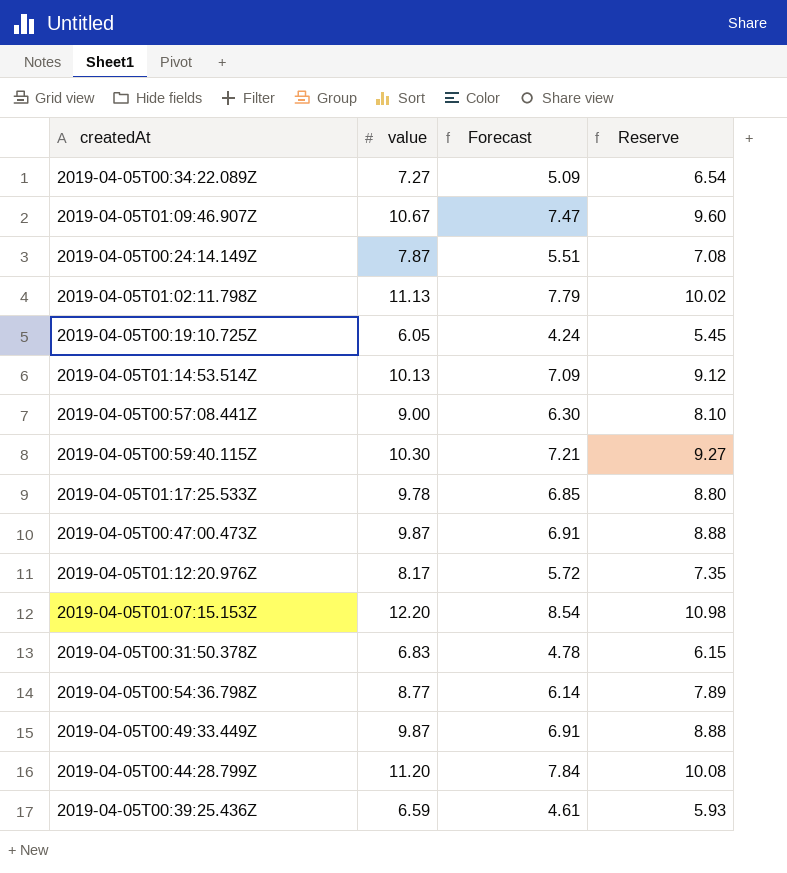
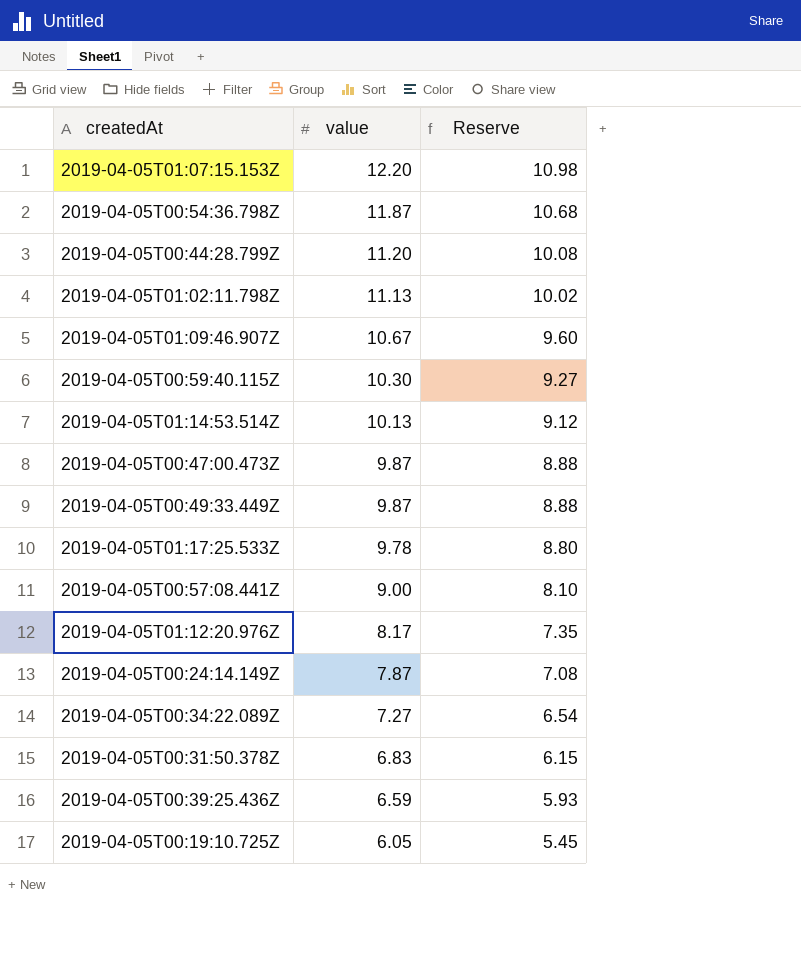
row order: none -> value descending
column Forecast | formula: [value] * 0.7 -> none
2019-04-05T00:54:36.798Z | value: 8.77 -> 11.87
2019-04-05T00:54:36.798Z | Reserve: 7.89 -> 10.68

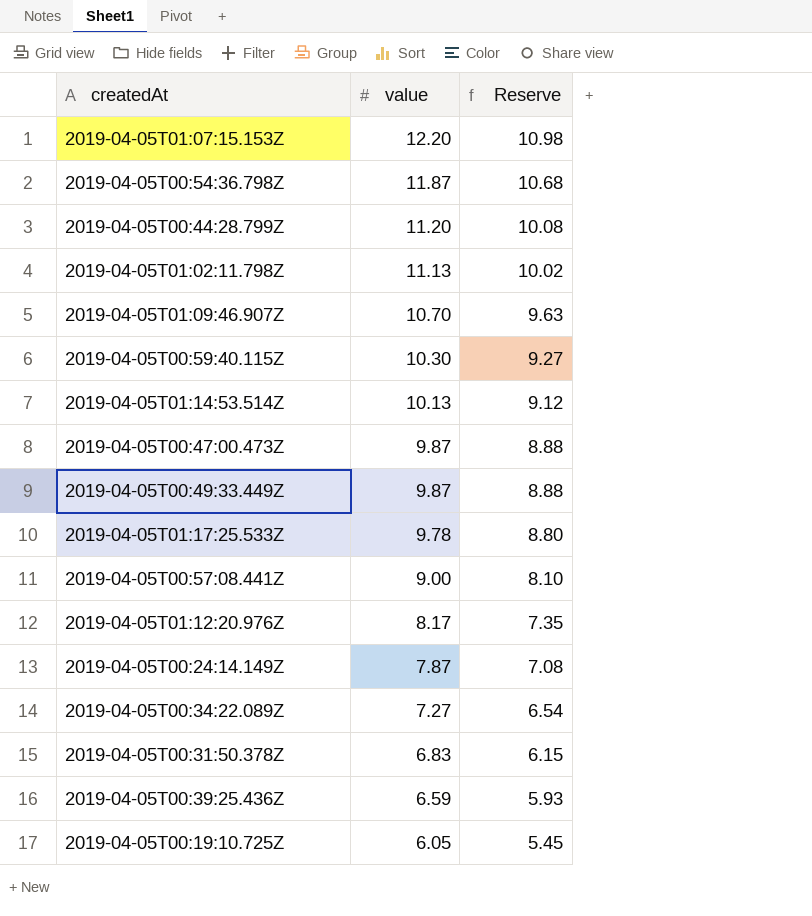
2019-04-05T01:09:46.907Z | value: 10.67 -> 10.70
2019-04-05T01:09:46.907Z | Reserve: 9.60 -> 9.63

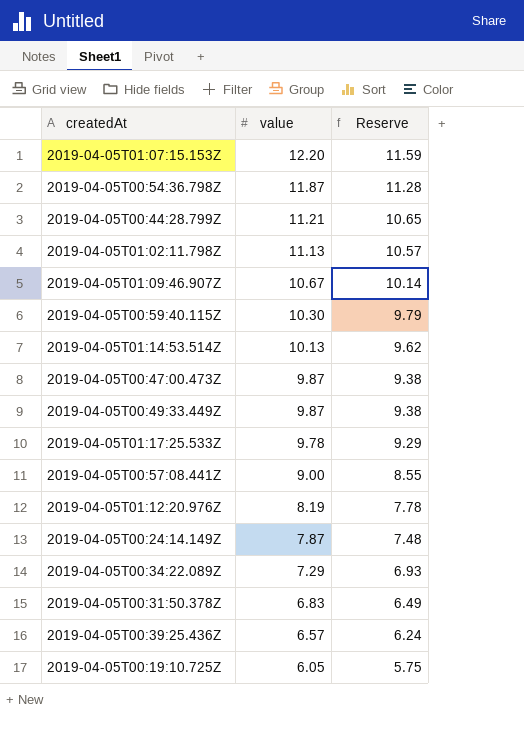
column Reserve | formula: [value] * 0.9 -> [value] * 0.95
2019-04-05T00:44:28.799Z | value: 11.20 -> 11.21
2019-04-05T01:09:46.907Z | value: 10.70 -> 10.67
2019-04-05T01:12:20.976Z | value: 8.17 -> 8.19
2019-04-05T00:34:22.089Z | value: 7.27 -> 7.29
2019-04-05T00:39:25.436Z | value: 6.59 -> 6.57

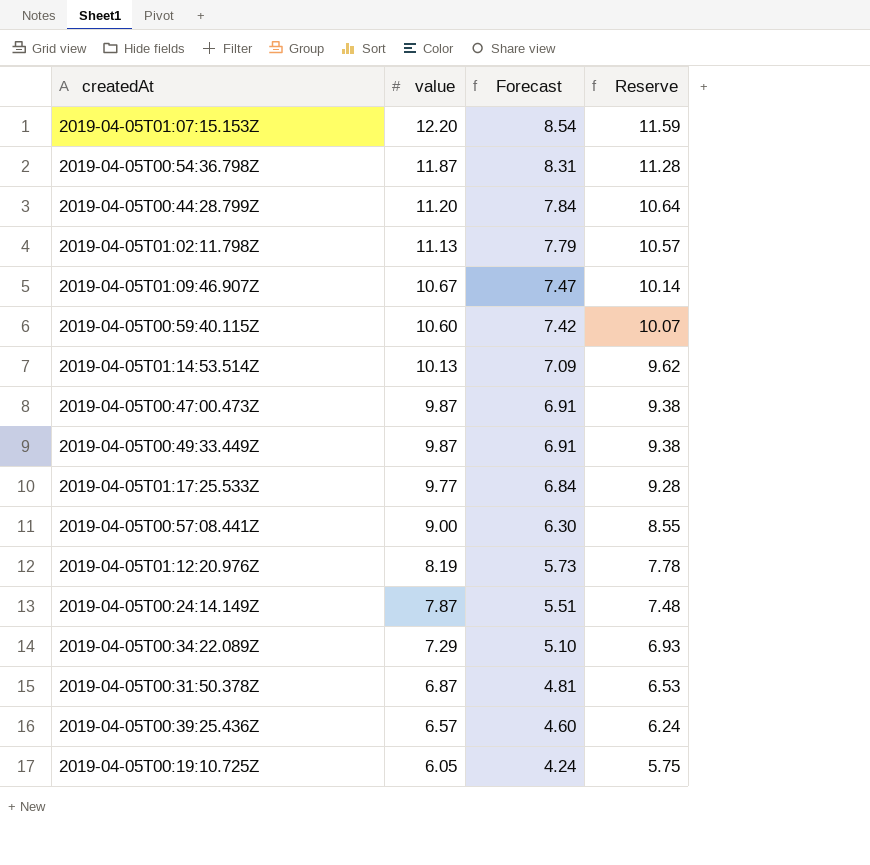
column Forecast | formula: none -> [value] * 0.7
2019-04-05T00:44:28.799Z | value: 11.21 -> 11.20
2019-04-05T00:44:28.799Z | Reserve: 10.65 -> 10.64
2019-04-05T00:59:40.115Z | value: 10.30 -> 10.60
2019-04-05T00:59:40.115Z | Reserve: 9.79 -> 10.07
2019-04-05T01:17:25.533Z | value: 9.78 -> 9.77
2019-04-05T01:17:25.533Z | Reserve: 9.29 -> 9.28
2019-04-05T00:31:50.378Z | value: 6.83 -> 6.87
2019-04-05T00:31:50.378Z | Reserve: 6.49 -> 6.53

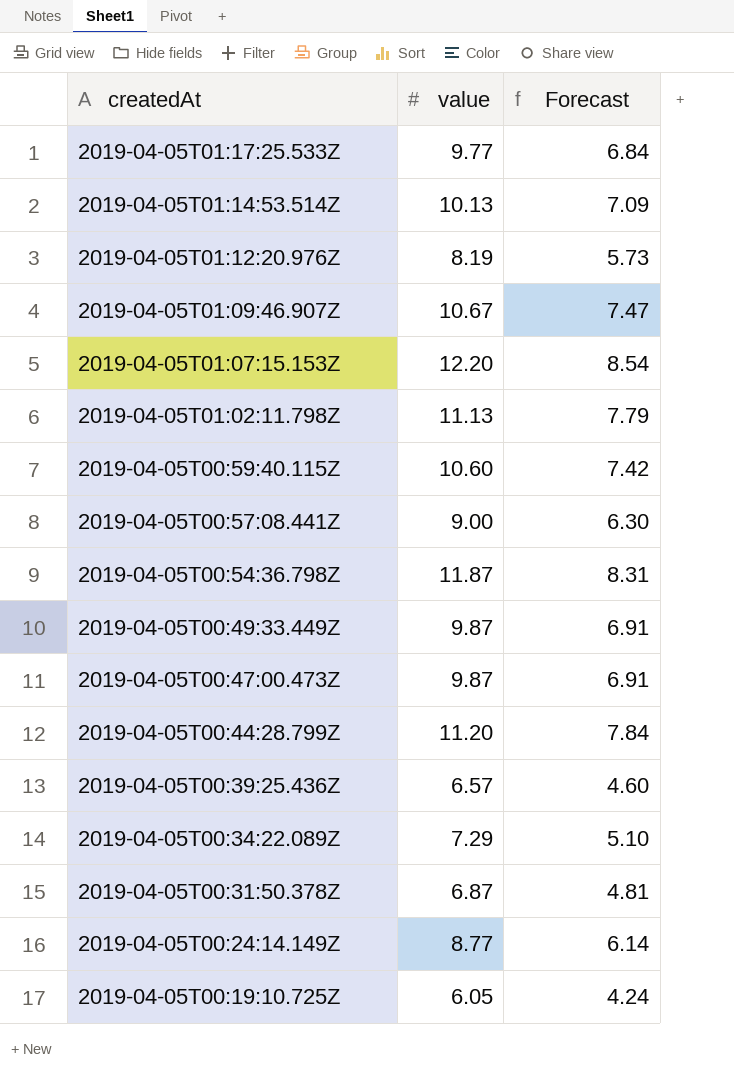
row order: value descending -> createdAt descending
column Reserve | formula: [value] * 0.95 -> none
2019-04-05T00:24:14.149Z | value: 7.87 -> 8.77
2019-04-05T00:24:14.149Z | Forecast: 5.51 -> 6.14

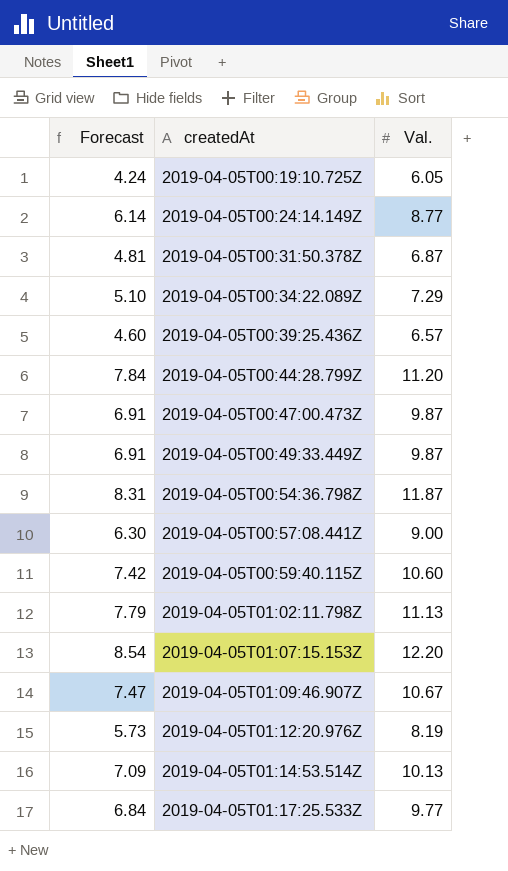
row order: createdAt descending -> createdAt ascending
column Forecast | position: 3 -> 1
column name: value -> Val.

